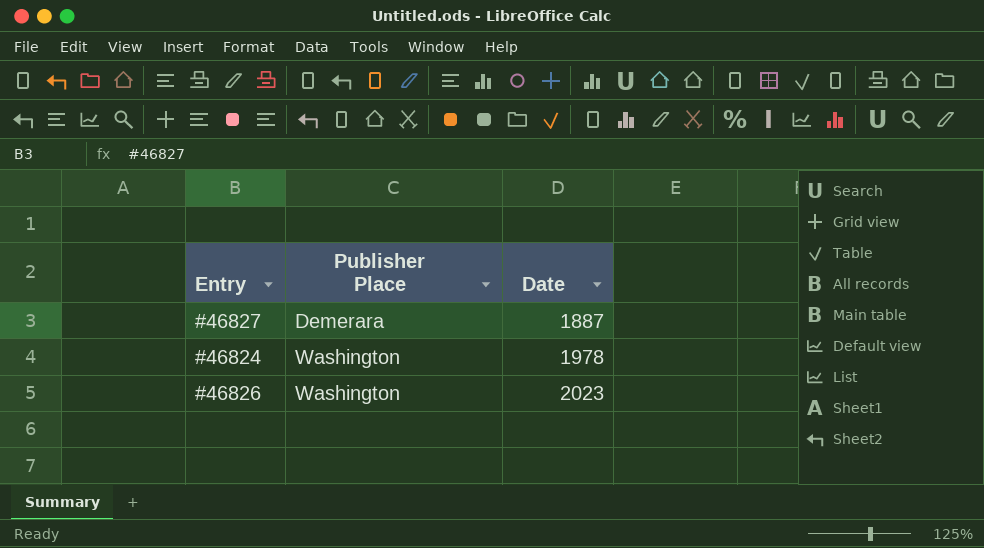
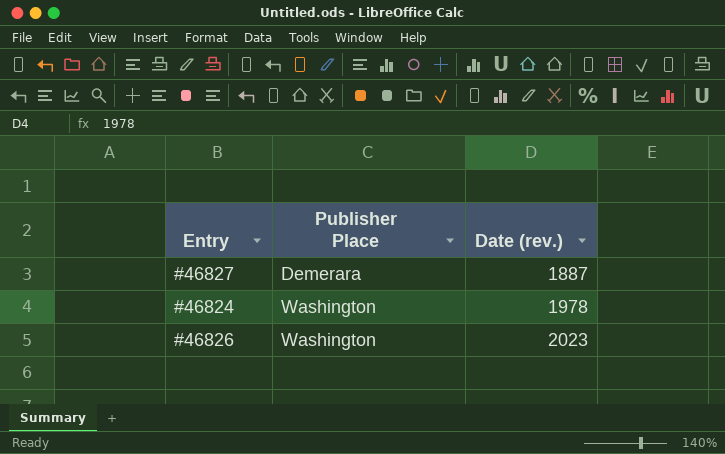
column name: Date -> Date (rev.)

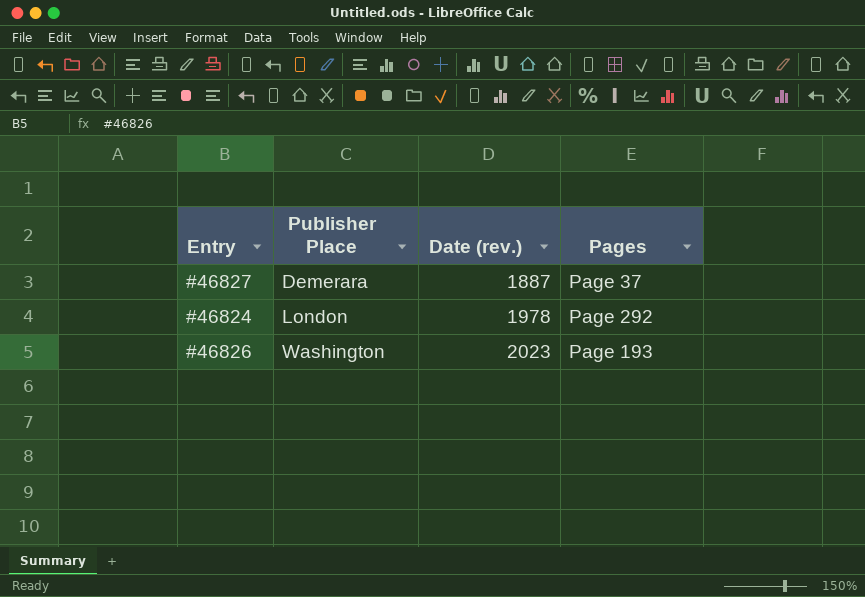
column Pages | position: none -> 4
#46824 | Publisher Place: Washington -> London

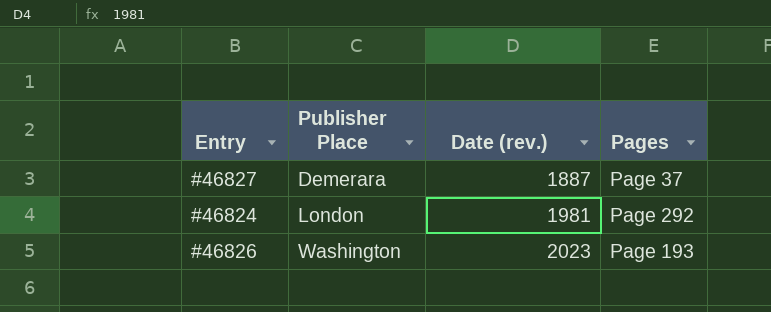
#46824 | Date (rev.): 1978 -> 1981

